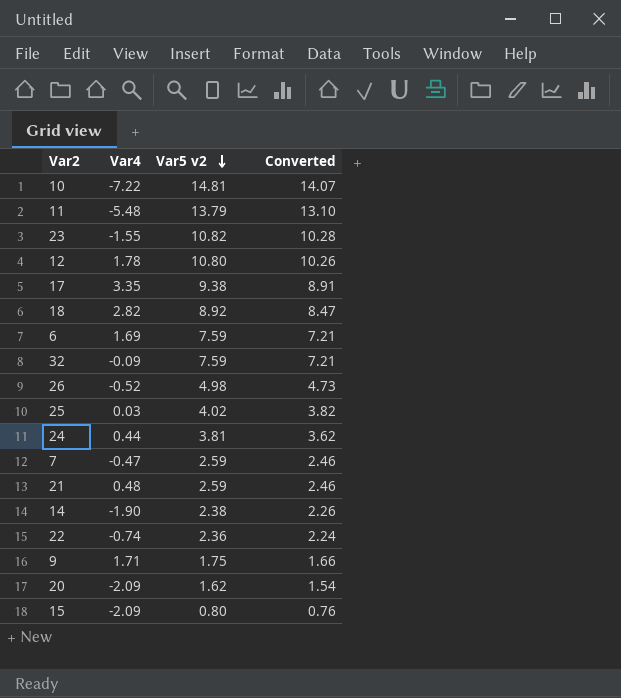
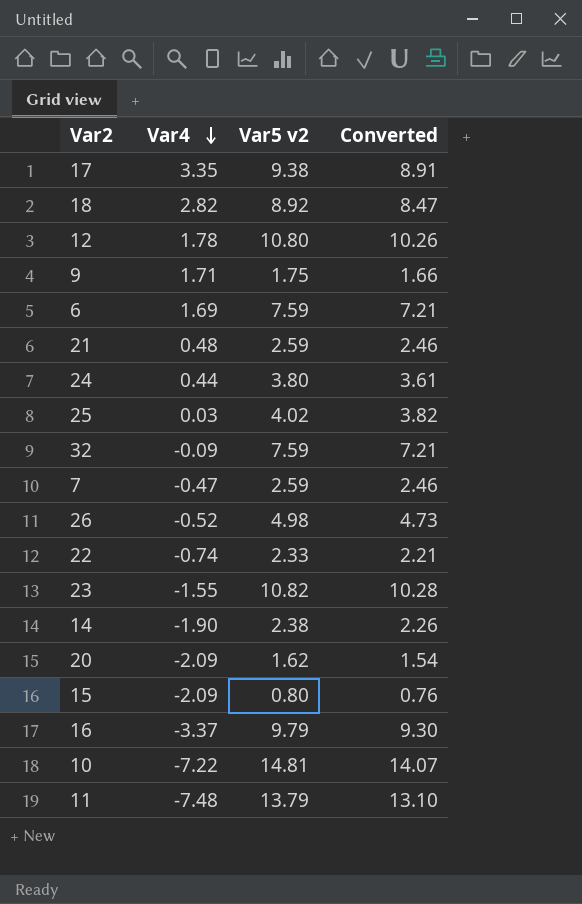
row order: Var5 v2 descending -> Var4 descending
24 | Var5 v2: 3.81 -> 3.80
24 | Converted: 3.62 -> 3.61
22 | Var5 v2: 2.36 -> 2.33
22 | Converted: 2.24 -> 2.21
row 16: none -> -3.37 | 9.79 | 9.30
11 | Var4: -5.48 -> -7.48

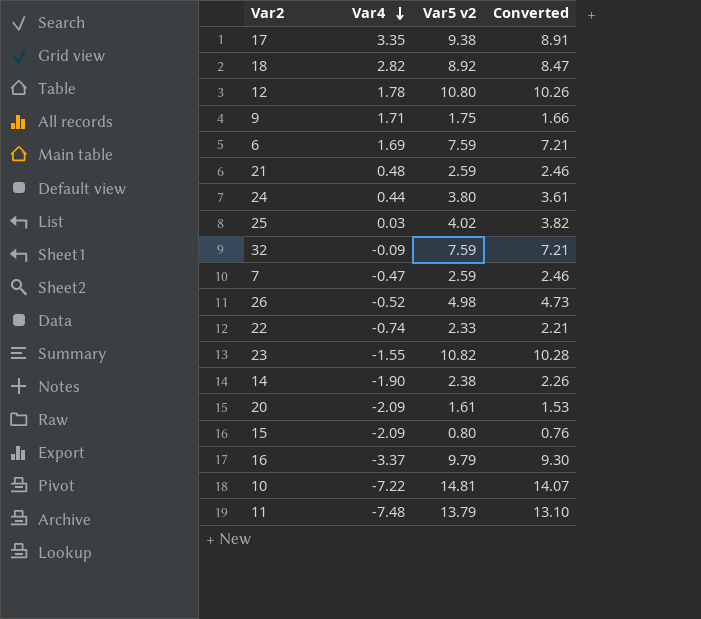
20 | Var5 v2: 1.62 -> 1.61
20 | Converted: 1.54 -> 1.53

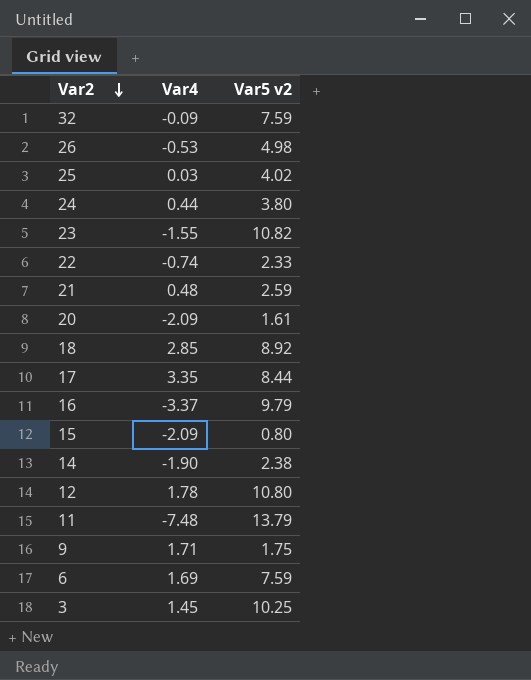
row order: Var4 descending -> Var2 descending
column Converted | formula: [Var5 v2] * 0.95 -> none
row 7: -0.47 | 2.59 | 2.46 -> none
row 10: -7.22 | 14.81 | 14.07 -> none
26 | Var4: -0.52 -> -0.53
18 | Var4: 2.82 -> 2.85
17 | Var5 v2: 9.38 -> 8.44
row 3: none -> 1.45 | 10.25

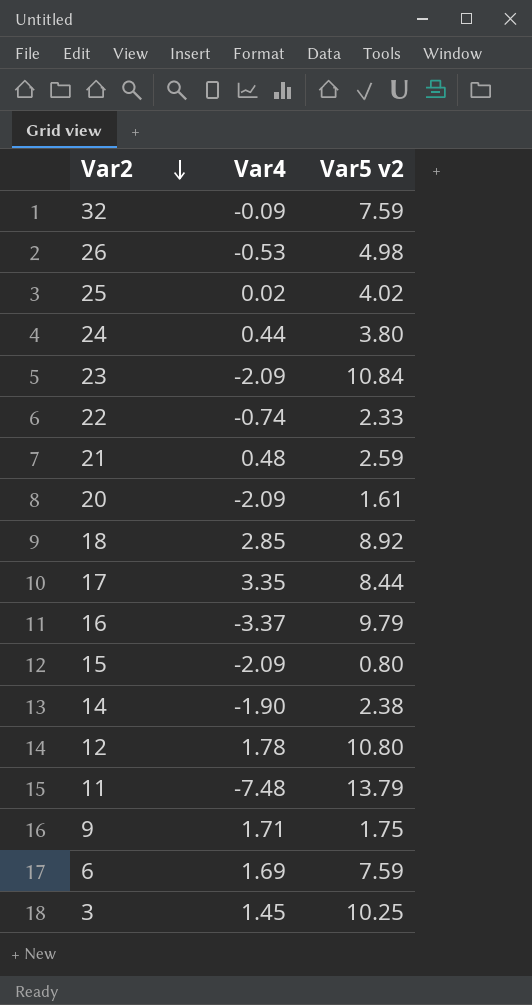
25 | Var4: 0.03 -> 0.02
23 | Var4: -1.55 -> -2.09
23 | Var5 v2: 10.82 -> 10.84

